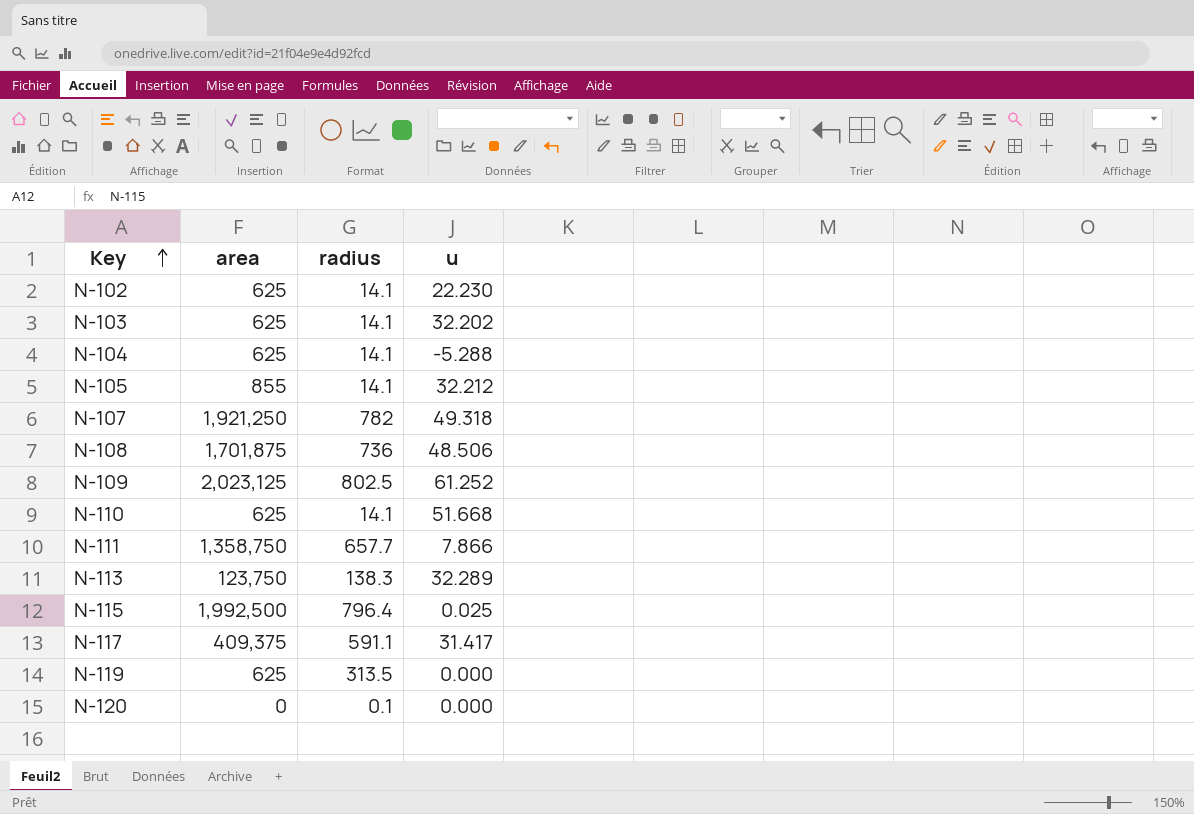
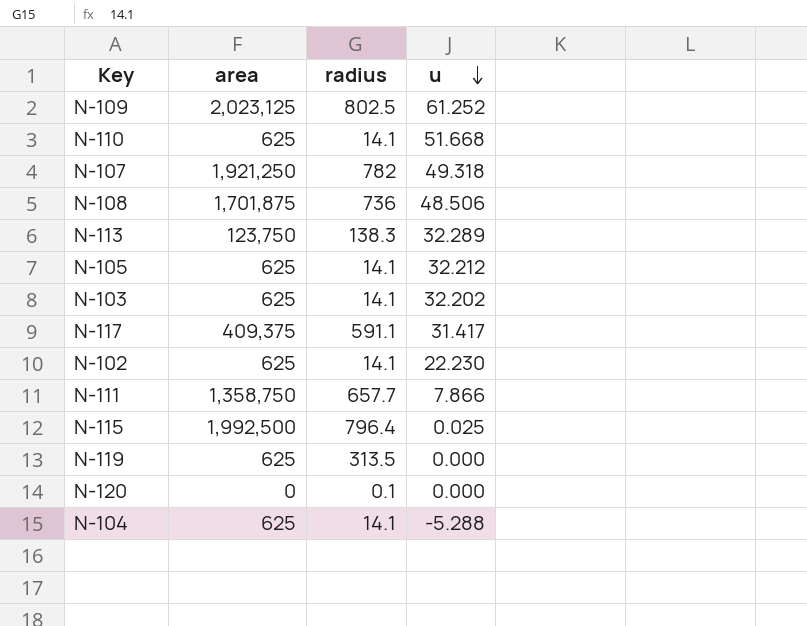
row order: Key ascending -> u descending
N-105 | area: 855 -> 625

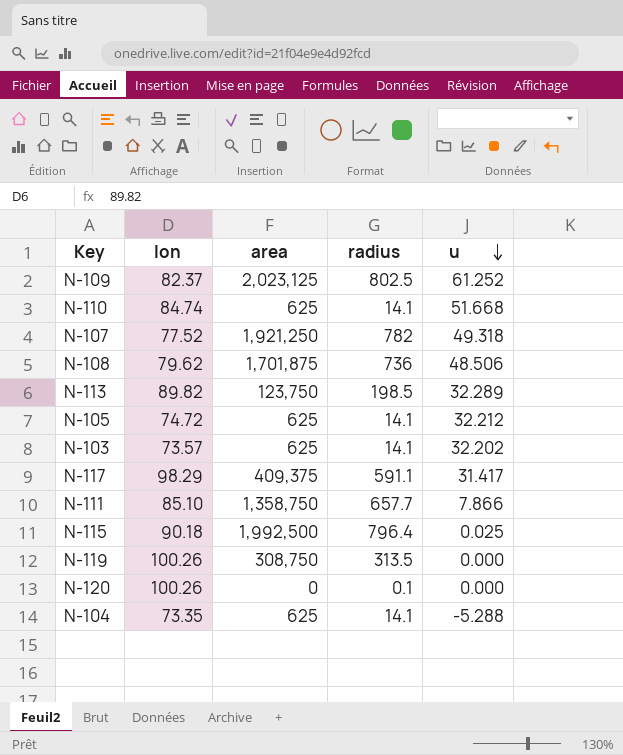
column lon | position: none -> 2
row N-102: 625 | 14.1 | 22.230 -> none
N-113 | radius: 138.3 -> 198.5
N-119 | area: 625 -> 308,750

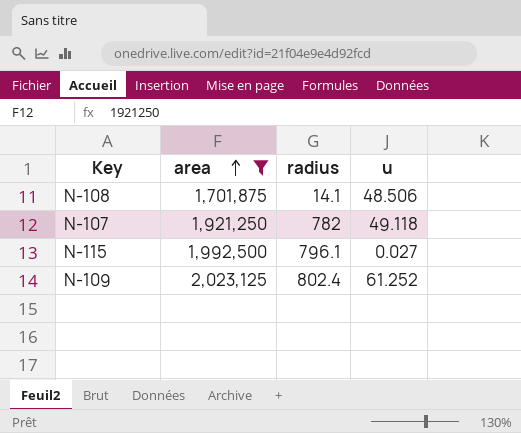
filter: none -> area >= 1,701,875
row order: u descending -> area ascending
column lon | position: 2 -> none
N-108 | radius: 736 -> 14.1
N-107 | u: 49.318 -> 49.118
N-115 | radius: 796.4 -> 796.1
N-115 | u: 0.025 -> 0.027
N-109 | radius: 802.5 -> 802.4

